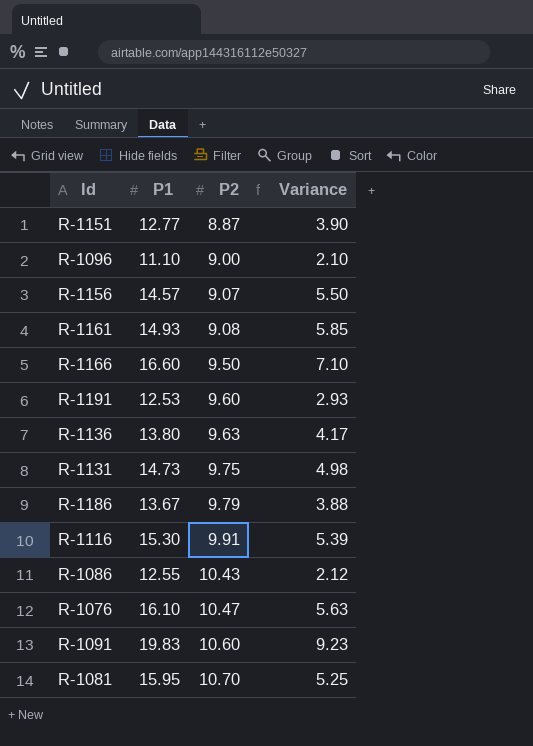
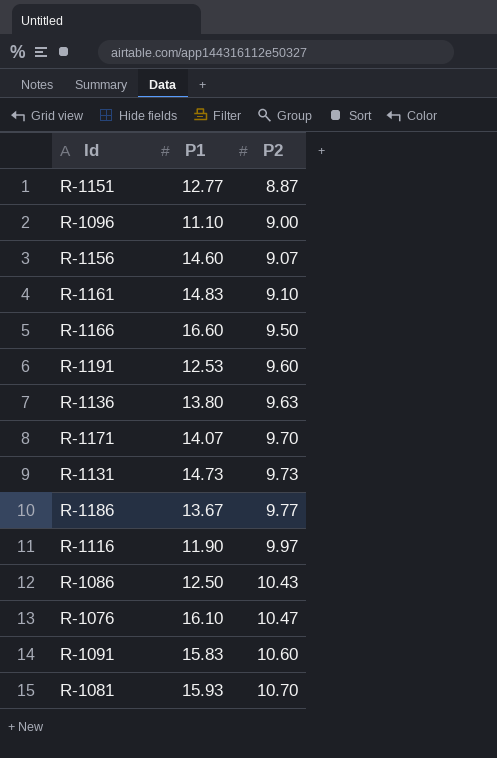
column Variance | formula: [P1] - [P2] -> none
R-1156 | P1: 14.57 -> 14.60
R-1161 | P1: 14.93 -> 14.83
R-1161 | P2: 9.08 -> 9.10
row R-1171: none -> 14.07 | 9.70
R-1131 | P2: 9.75 -> 9.73
R-1186 | P2: 9.79 -> 9.77
R-1116 | P1: 15.30 -> 11.90
R-1116 | P2: 9.91 -> 9.97
R-1086 | P1: 12.55 -> 12.50
R-1091 | P1: 19.83 -> 15.83
R-1081 | P1: 15.95 -> 15.93

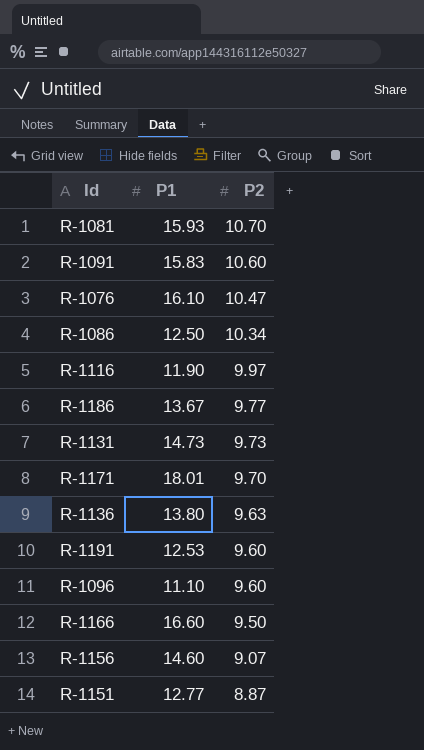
row order: P2 ascending -> P2 descending
row R-1161: 14.83 | 9.10 -> none
R-1086 | P2: 10.43 -> 10.34
R-1171 | P1: 14.07 -> 18.01
R-1096 | P2: 9.00 -> 9.60

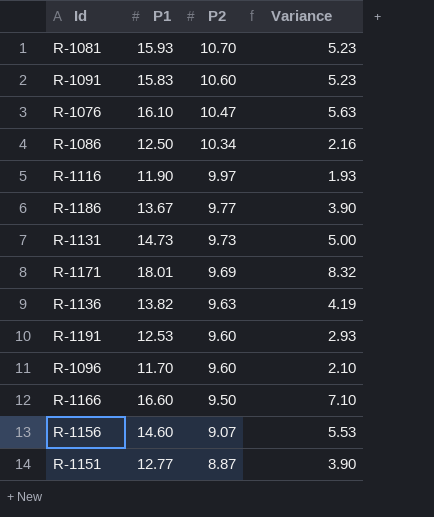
column Variance | formula: none -> [P1] - [P2]
R-1171 | P2: 9.70 -> 9.69
R-1136 | P1: 13.80 -> 13.82
R-1096 | P1: 11.10 -> 11.70

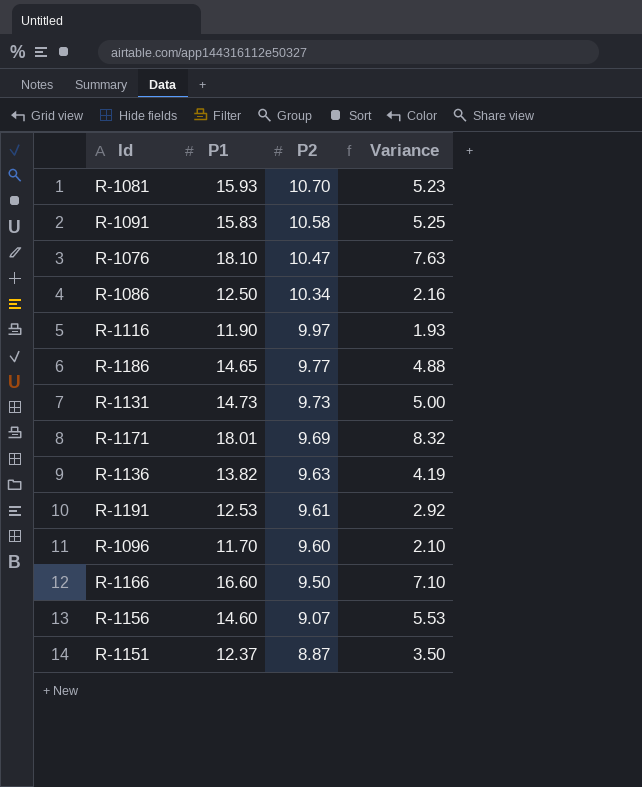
R-1091 | P2: 10.60 -> 10.58
R-1091 | Variance: 5.23 -> 5.25
R-1076 | P1: 16.10 -> 18.10
R-1076 | Variance: 5.63 -> 7.63
R-1186 | P1: 13.67 -> 14.65
R-1186 | Variance: 3.90 -> 4.88
R-1191 | P2: 9.60 -> 9.61
R-1191 | Variance: 2.93 -> 2.92
R-1151 | P1: 12.77 -> 12.37
R-1151 | Variance: 3.90 -> 3.50

